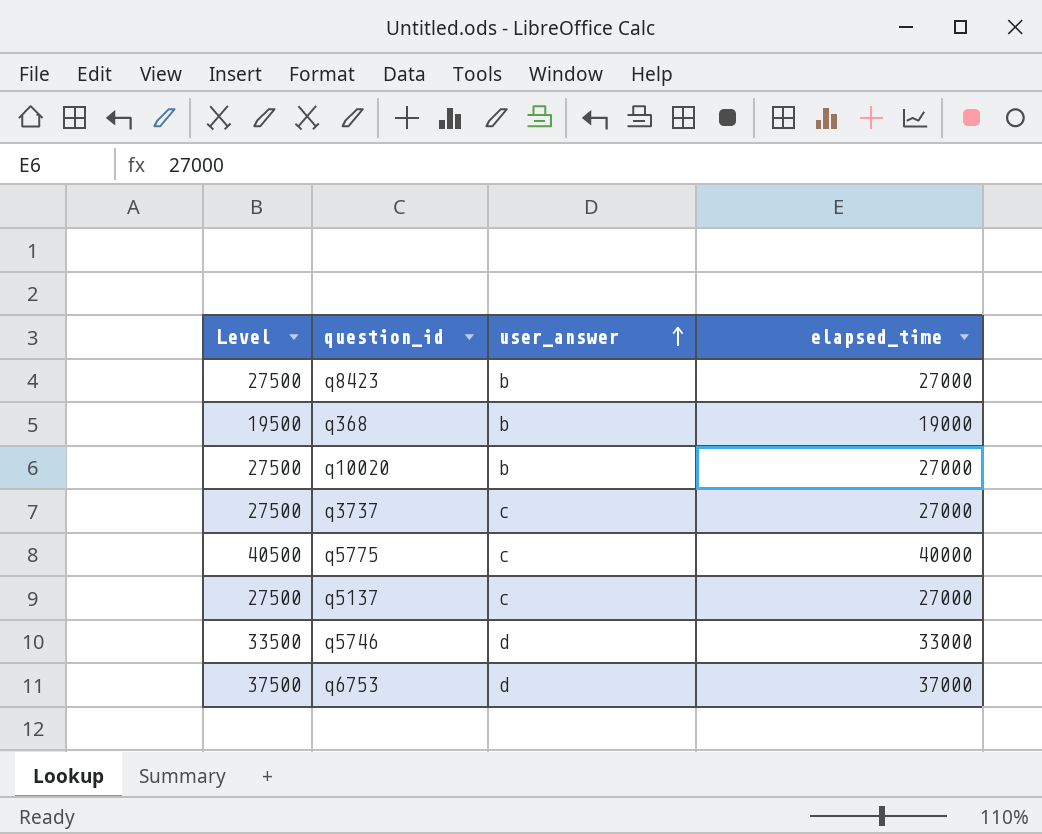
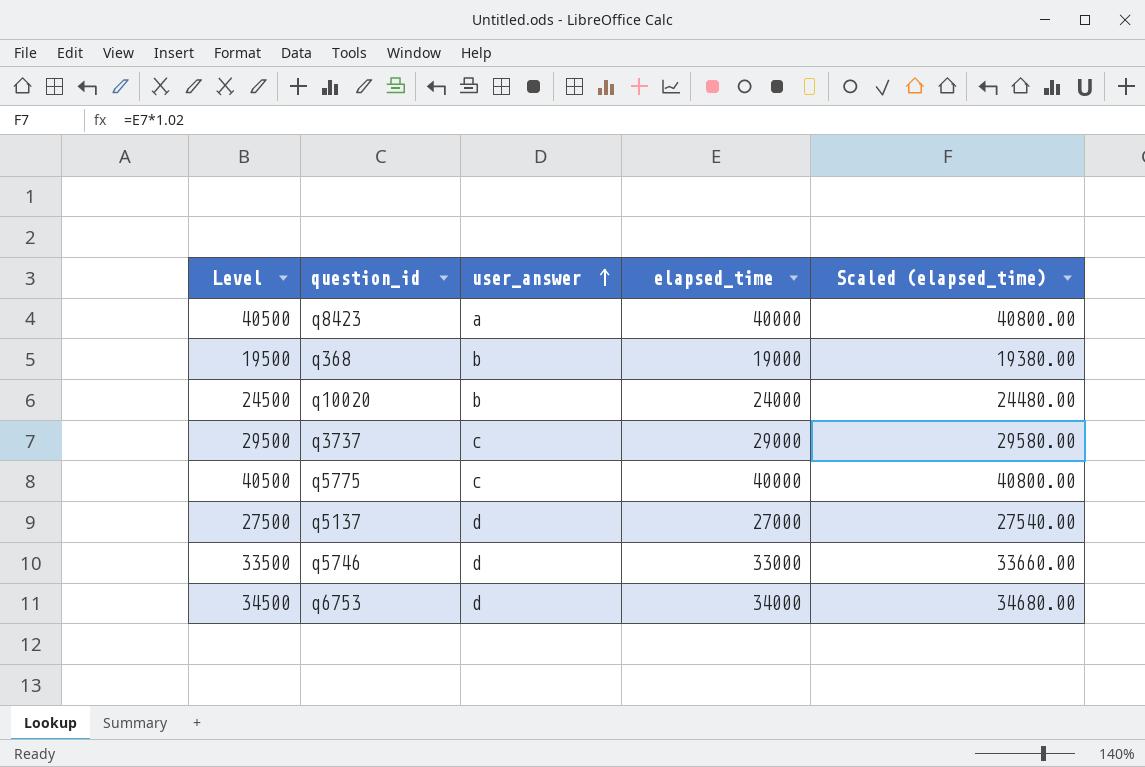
column Scaled (elapsed_time) | formula: none -> [elapsed_time] * 1.02
q8423 | Level: 27500 -> 40500
q8423 | user_answer: b -> a
q8423 | elapsed_time: 27000 -> 40000
q10020 | Level: 27500 -> 24500
q10020 | elapsed_time: 27000 -> 24000
q3737 | Level: 27500 -> 29500
q3737 | elapsed_time: 27000 -> 29000
q5137 | user_answer: c -> d
q6753 | Level: 37500 -> 34500
q6753 | elapsed_time: 37000 -> 34000

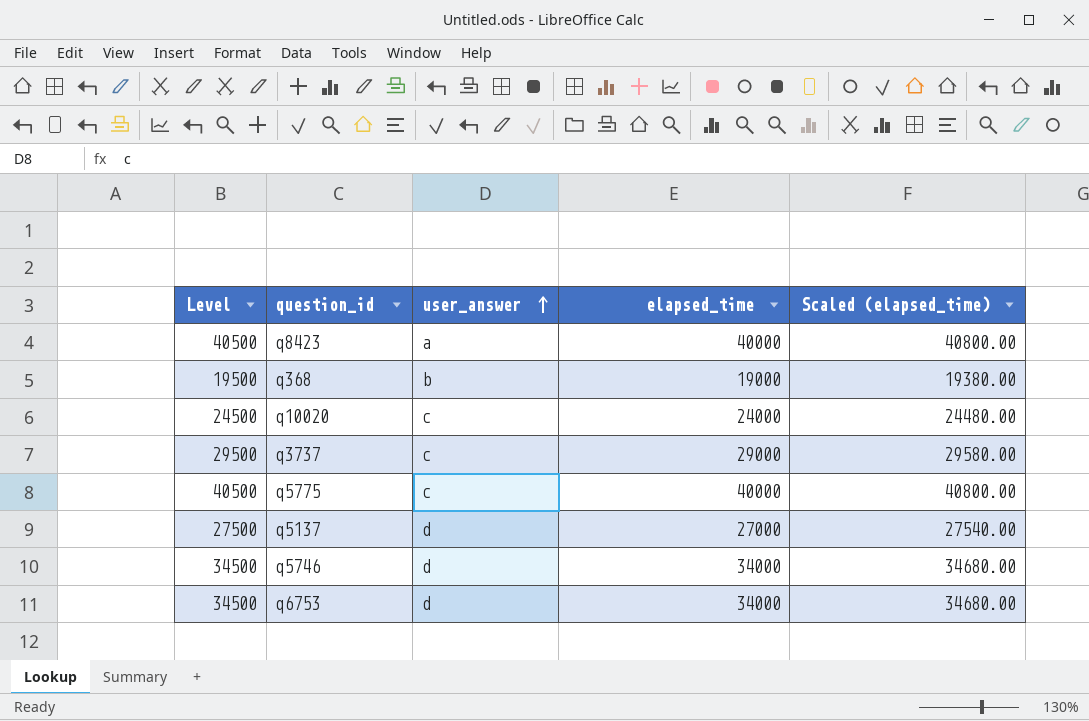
q10020 | user_answer: b -> c
q5746 | Level: 33500 -> 34500
q5746 | elapsed_time: 33000 -> 34000
q5746 | Scaled (elapsed_time): 33660.00 -> 34680.00

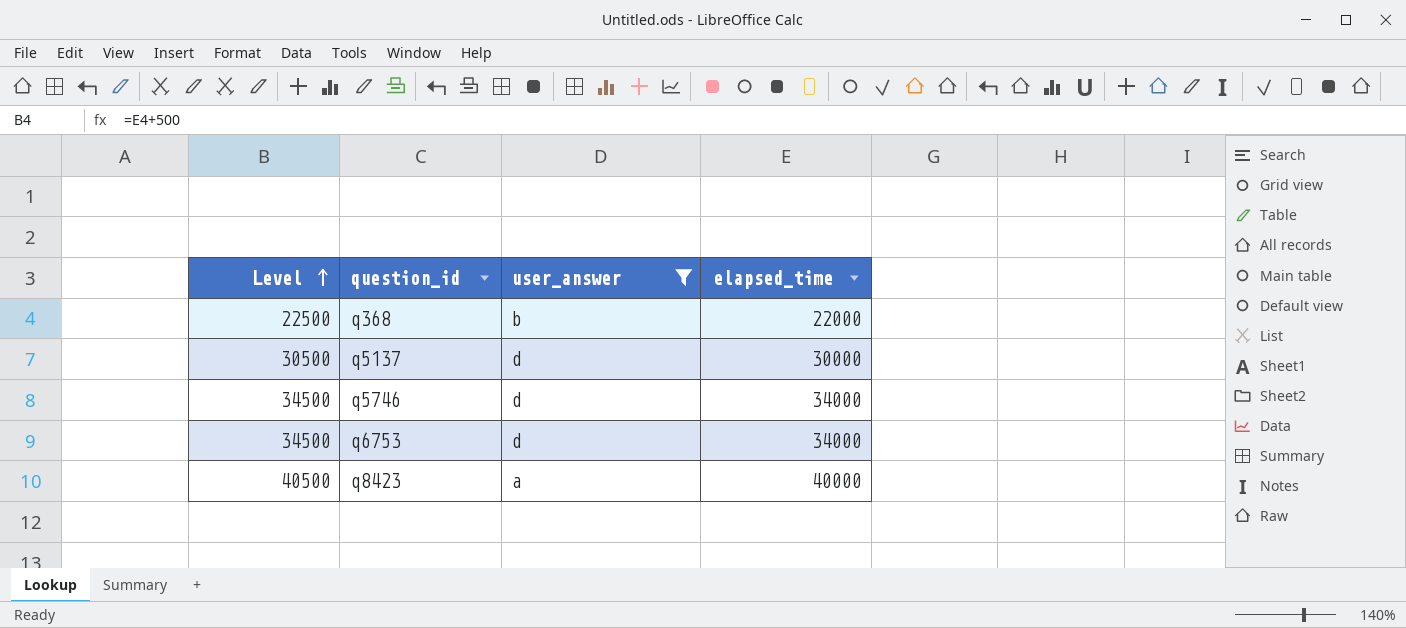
filter: none -> user_answer != c
row order: user_answer ascending -> Level ascending
column Scaled (elapsed_time) | formula: [elapsed_time] * 1.02 -> none
q368 | Level: 19500 -> 22500
q368 | elapsed_time: 19000 -> 22000
q5137 | Level: 27500 -> 30500
q5137 | elapsed_time: 27000 -> 30000

